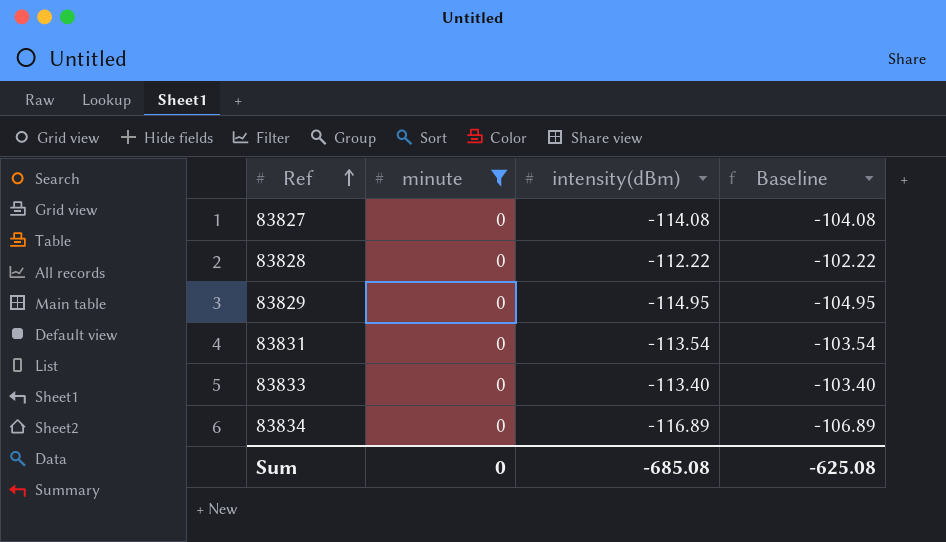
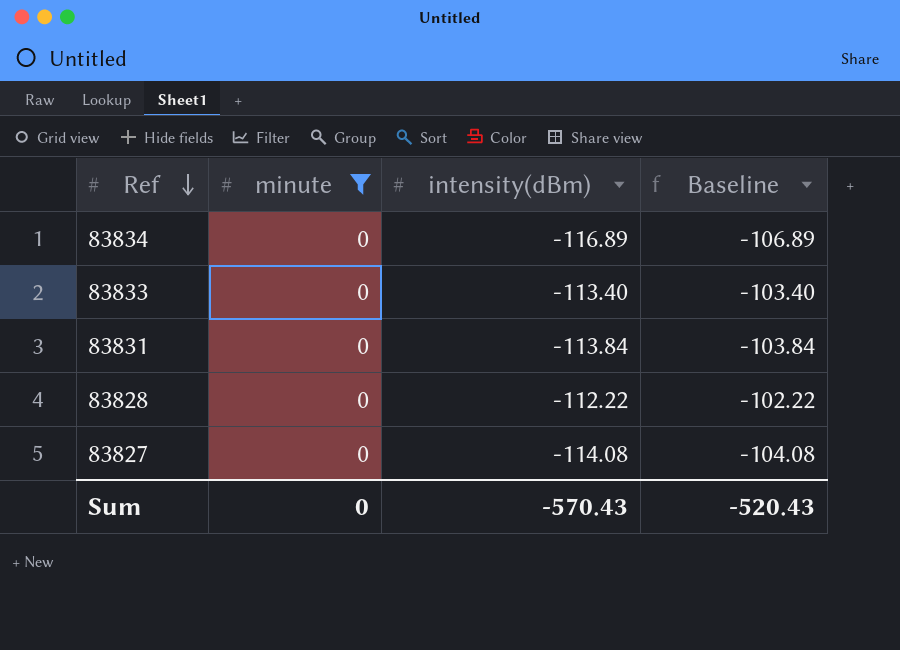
row order: Ref ascending -> Ref descending
row 83829: 0 | -114.95 | -104.95 -> none
83831 | intensity(dBm): -113.54 -> -113.84
83831 | Baseline: -103.54 -> -103.84
Sum | intensity(dBm): -685.08 -> -570.43
Sum | Baseline: -625.08 -> -520.43

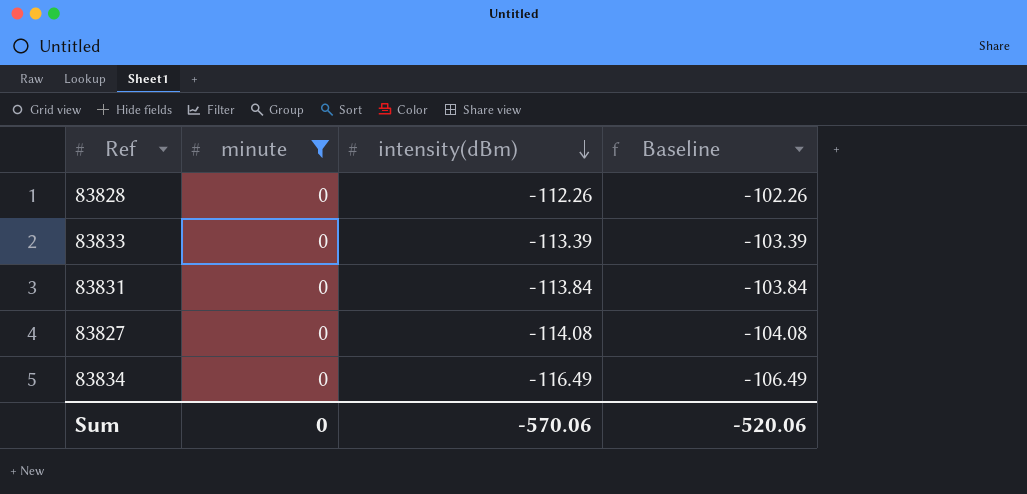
row order: Ref descending -> intensity(dBm) descending
83828 | intensity(dBm): -112.22 -> -112.26
83828 | Baseline: -102.22 -> -102.26
83833 | intensity(dBm): -113.40 -> -113.39
83833 | Baseline: -103.40 -> -103.39
83834 | intensity(dBm): -116.89 -> -116.49
83834 | Baseline: -106.89 -> -106.49
Sum | intensity(dBm): -570.43 -> -570.06
Sum | Baseline: -520.43 -> -520.06

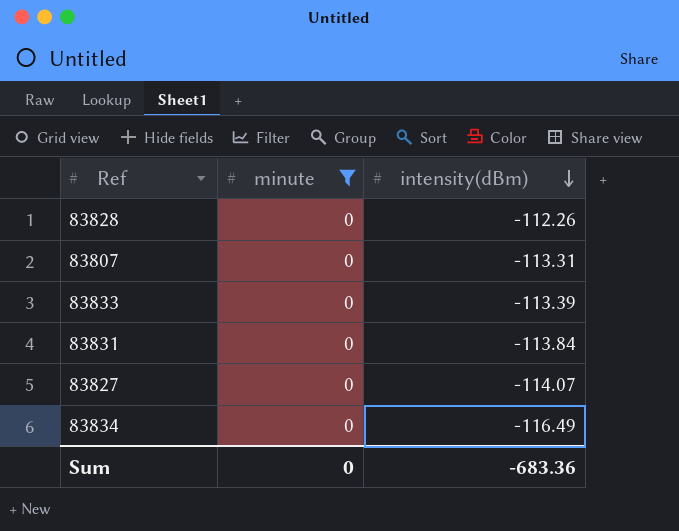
column Baseline | formula: [intensity(dBm)] + 10 -> none
row 83807: none -> 0 | -113.31
83827 | intensity(dBm): -114.08 -> -114.07
Sum | intensity(dBm): -570.06 -> -683.36

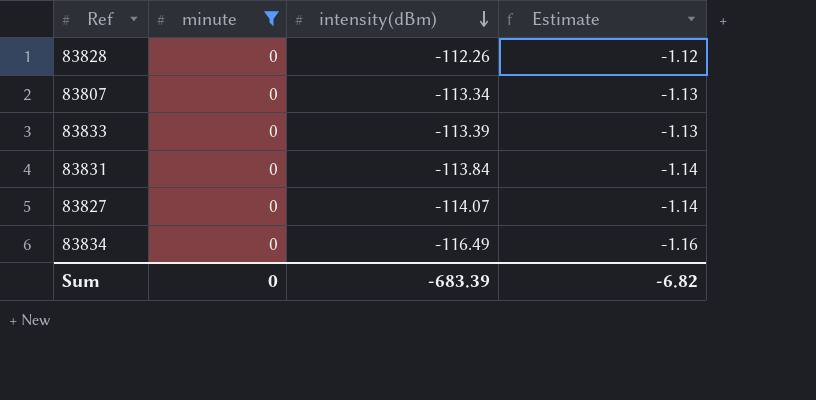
column Estimate | formula: none -> [intensity(dBm)] * 0.01
83807 | intensity(dBm): -113.31 -> -113.34
Sum | intensity(dBm): -683.36 -> -683.39

